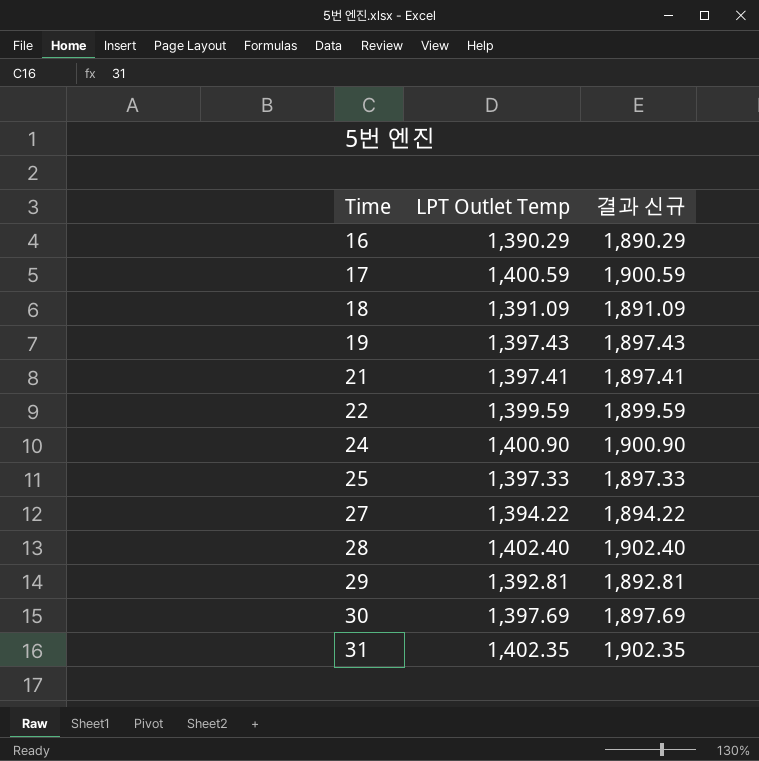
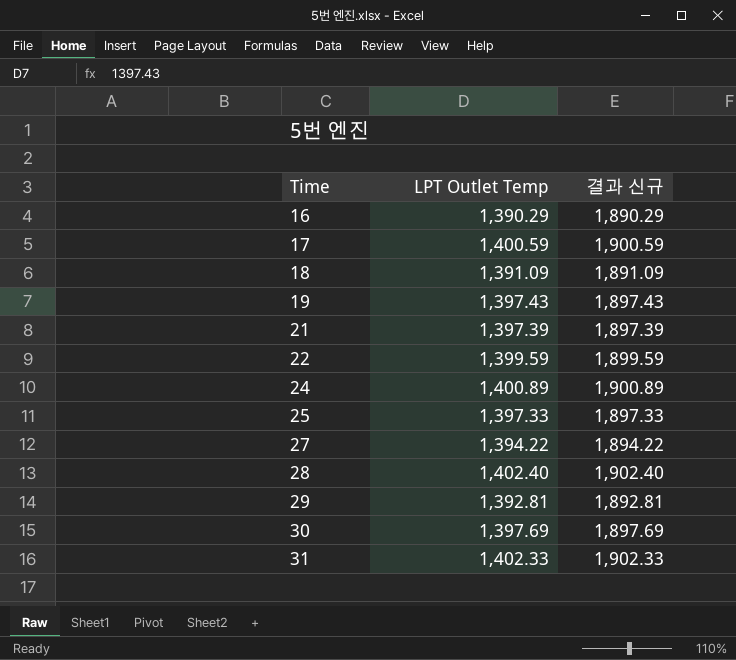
21 | LPT Outlet Temp: 1,397.41 -> 1,397.39
21 | 결과 신규: 1,897.41 -> 1,897.39
24 | LPT Outlet Temp: 1,400.90 -> 1,400.89
24 | 결과 신규: 1,900.90 -> 1,900.89
31 | LPT Outlet Temp: 1,402.35 -> 1,402.33
31 | 결과 신규: 1,902.35 -> 1,902.33

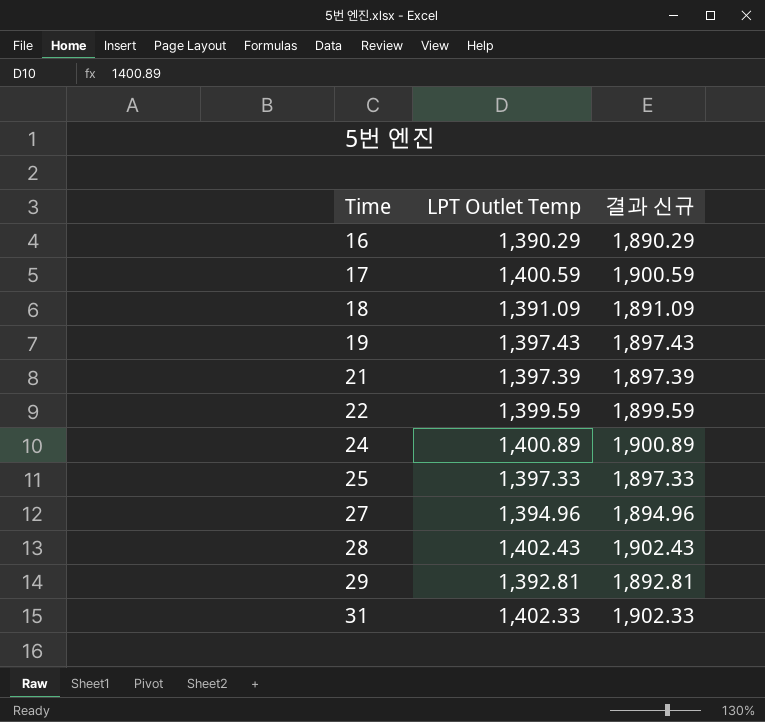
row 30: 1,397.69 | 1,897.69 -> none
27 | LPT Outlet Temp: 1,394.22 -> 1,394.96
27 | 결과 신규: 1,894.22 -> 1,894.96
28 | LPT Outlet Temp: 1,402.40 -> 1,402.43
28 | 결과 신규: 1,902.40 -> 1,902.43

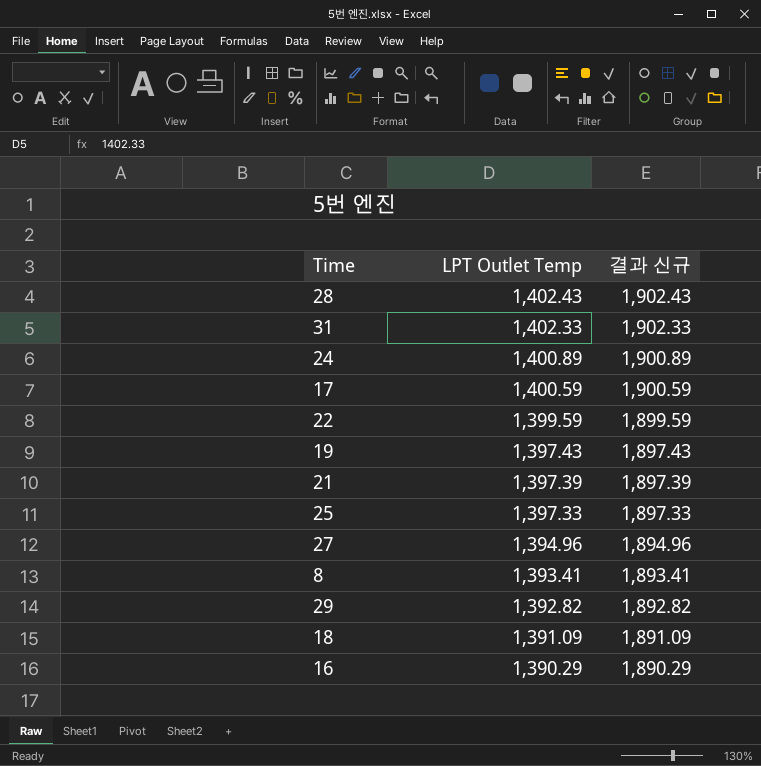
row order: Time ascending -> LPT Outlet Temp descending
row 8: none -> 1,393.41 | 1,893.41
29 | LPT Outlet Temp: 1,392.81 -> 1,392.82
29 | 결과 신규: 1,892.81 -> 1,892.82

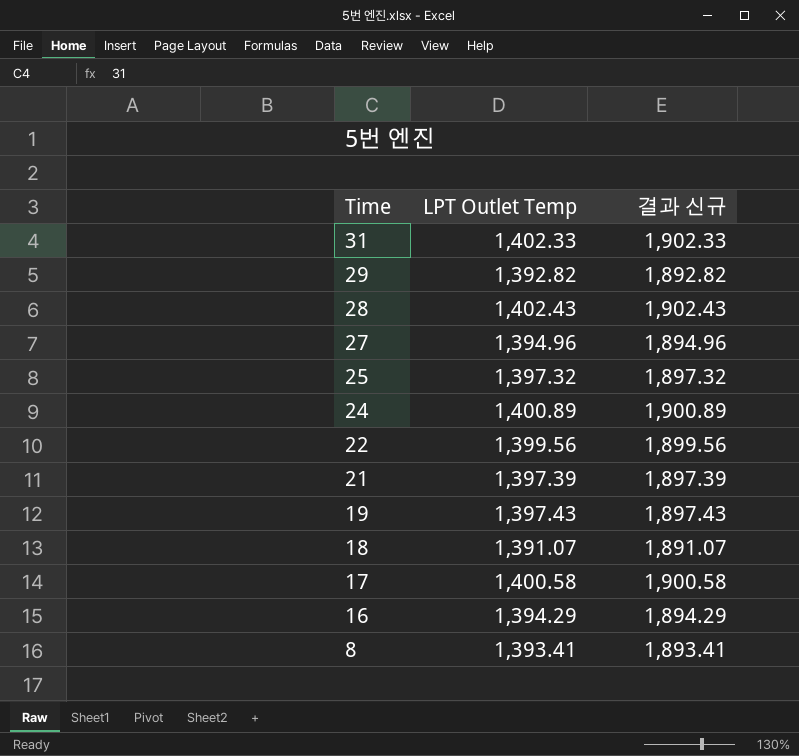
row order: LPT Outlet Temp descending -> Time descending
25 | LPT Outlet Temp: 1,397.33 -> 1,397.32
25 | 결과 신규: 1,897.33 -> 1,897.32
22 | LPT Outlet Temp: 1,399.59 -> 1,399.56
22 | 결과 신규: 1,899.59 -> 1,899.56
18 | LPT Outlet Temp: 1,391.09 -> 1,391.07
18 | 결과 신규: 1,891.09 -> 1,891.07
17 | LPT Outlet Temp: 1,400.59 -> 1,400.58
17 | 결과 신규: 1,900.59 -> 1,900.58
16 | LPT Outlet Temp: 1,390.29 -> 1,394.29
16 | 결과 신규: 1,890.29 -> 1,894.29

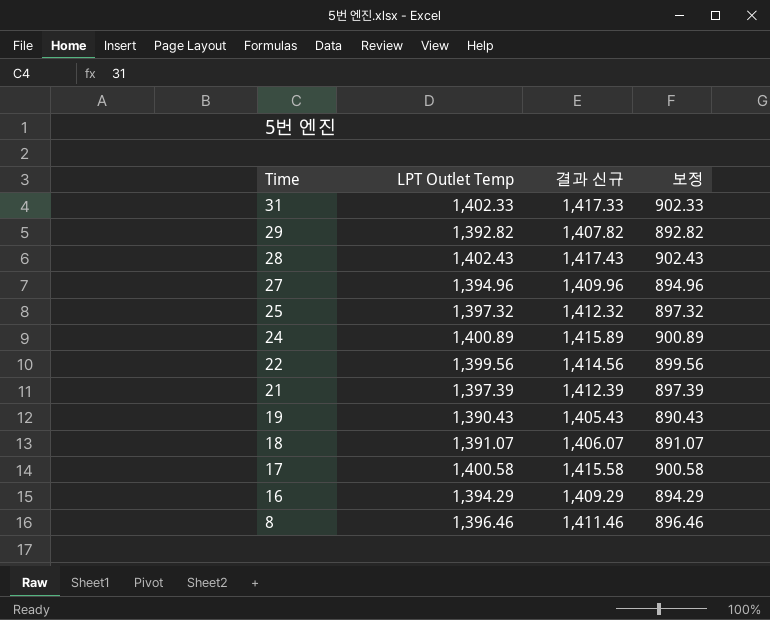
column 결과 신규 | formula: [LPT Outlet Temp] + 500 -> [LPT Outlet Temp] + 15
column 보정 | formula: none -> [LPT Outlet Temp] - 500
19 | LPT Outlet Temp: 1,397.43 -> 1,390.43
8 | LPT Outlet Temp: 1,393.41 -> 1,396.46

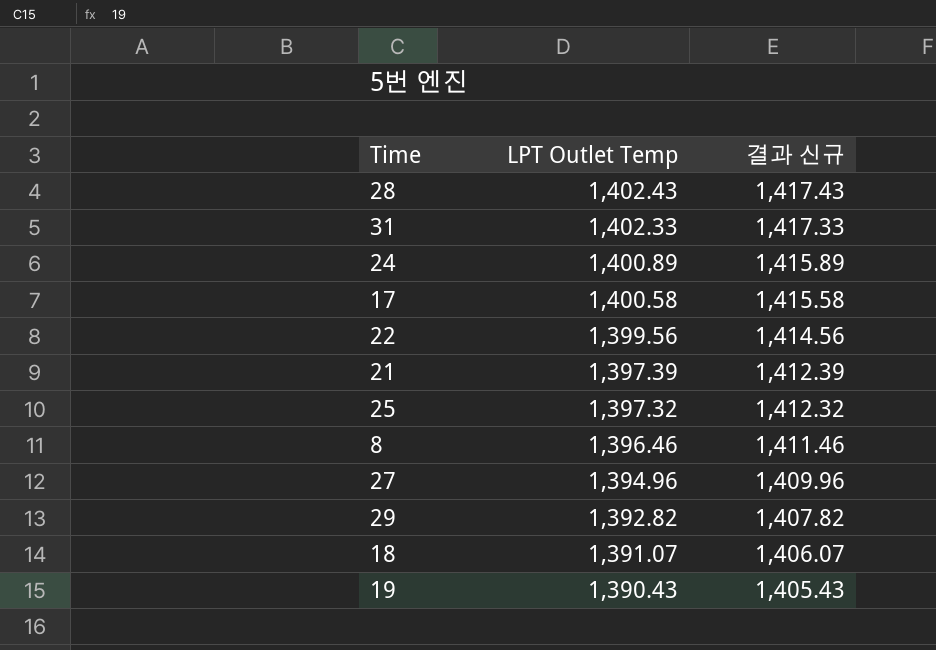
row order: Time descending -> LPT Outlet Temp descending
column 보정 | formula: [LPT Outlet Temp] - 500 -> none
row 16: 1,394.29 | 1,409.29 | 894.29 -> none

